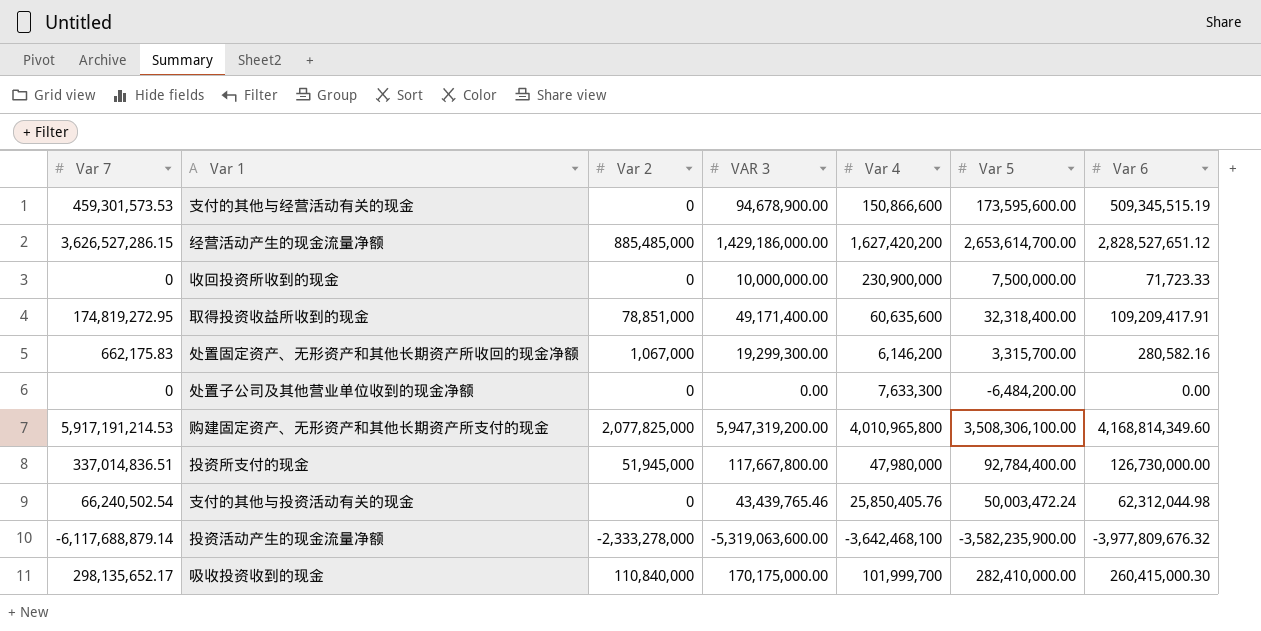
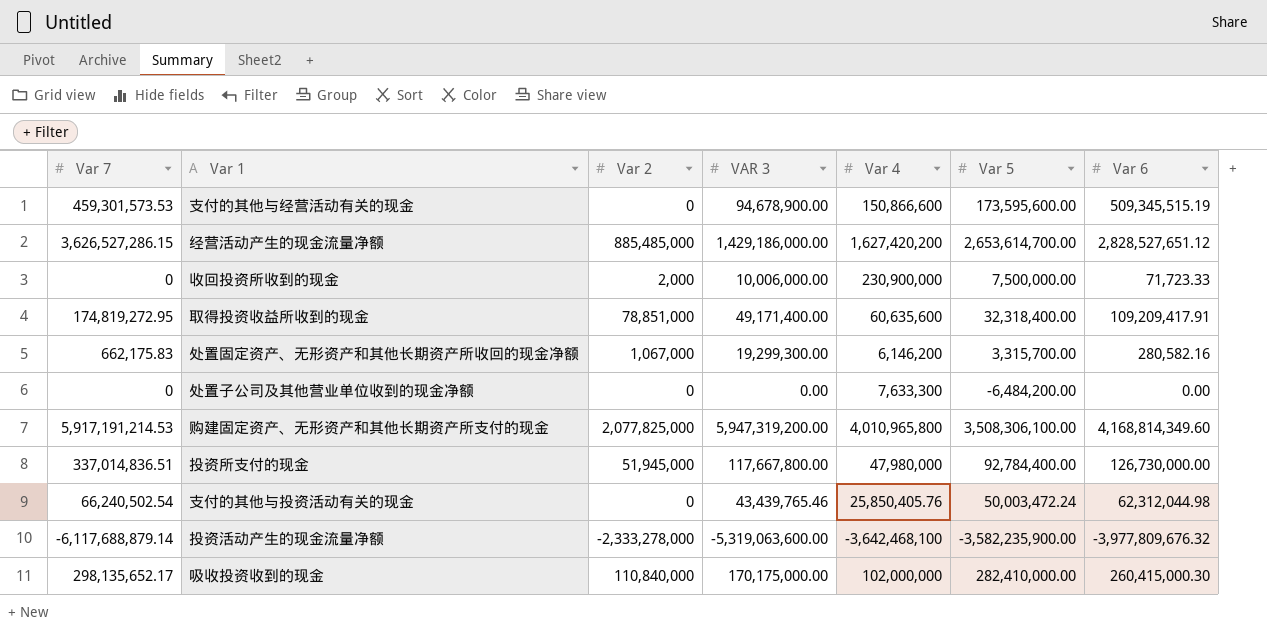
收回投资所收到的现金 | Var 2: 0 -> 2,000
收回投资所收到的现金 | VAR 3: 10,000,000.00 -> 10,006,000.00
吸收投资收到的现金 | Var 4: 101,999,700 -> 102,000,000

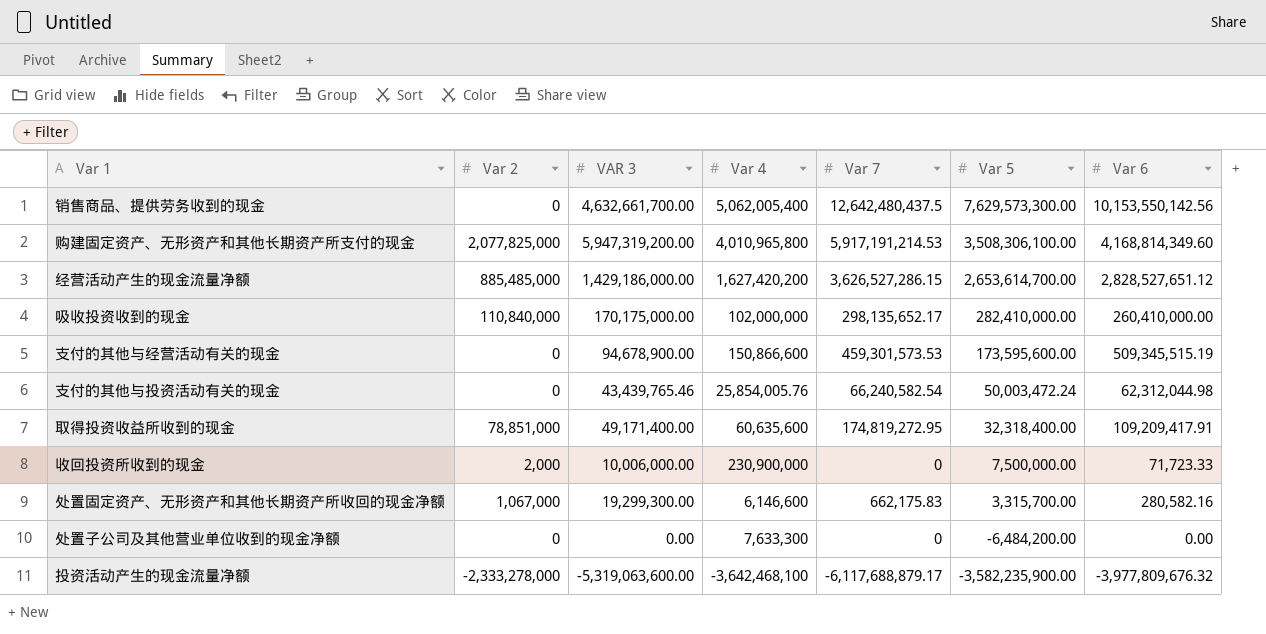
row order: none -> Var 5 descending
column Var 7 | position: 1 -> 5
row 投资所支付的现金: 337,014,836.51 | 51,945,000 | 117,667,800.00 | 47,980,000 | 92,784,400.00 | 126,730,000.00 -> none
row 销售商品、提供劳务收到的现金: none -> 0 | 4,632,661,700.00 | 5,062,005,400 | 12,642,480,437.5 | 7,629,573,300.00 | 10,153,550,142.56
吸收投资收到的现金 | Var 6: 260,415,000.30 -> 260,410,000.00
支付的其他与投资活动有关的现金 | Var 4: 25,850,405.76 -> 25,854,005.76
支付的其他与投资活动有关的现金 | Var 7: 66,240,502.54 -> 66,240,582.54
处置固定资产、无形资产和其他长期资产所收回的现金净额 | Var 4: 6,146,200 -> 6,146,600
投资活动产生的现金流量净额 | Var 7: -6,117,688,879.14 -> -6,117,688,879.17

